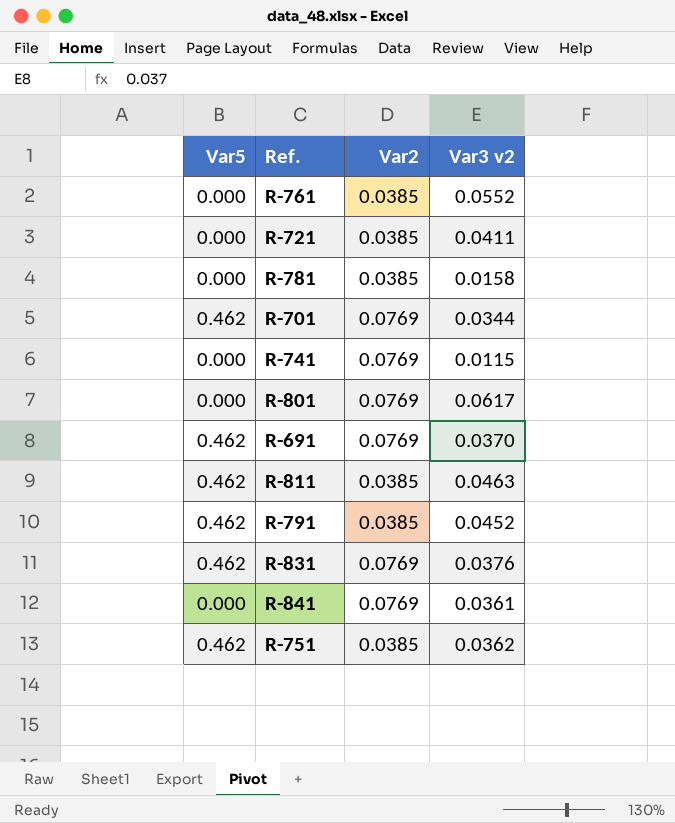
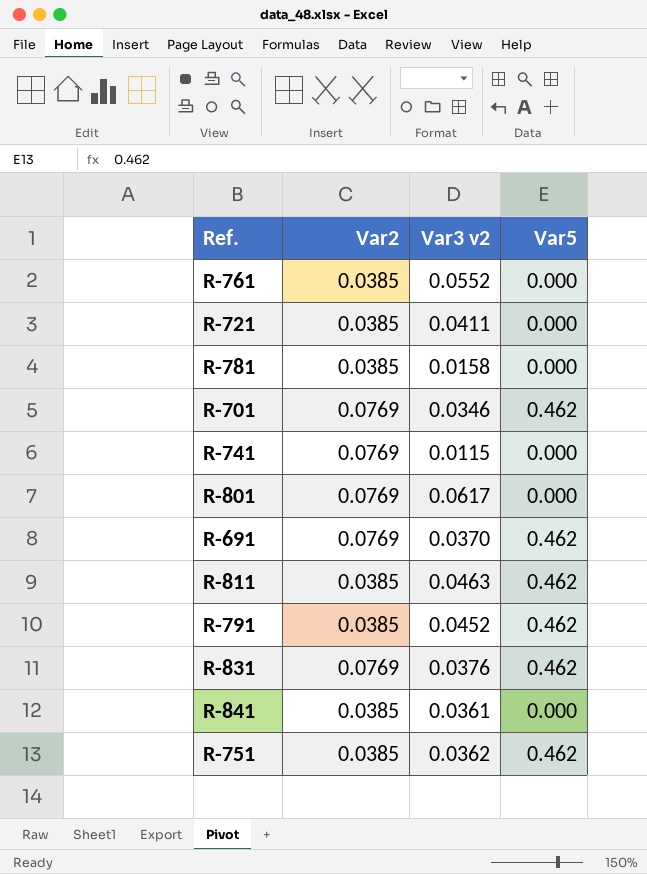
column Var5 | position: 1 -> 4
R-701 | Var3 v2: 0.0344 -> 0.0346
R-841 | Var2: 0.0769 -> 0.0385

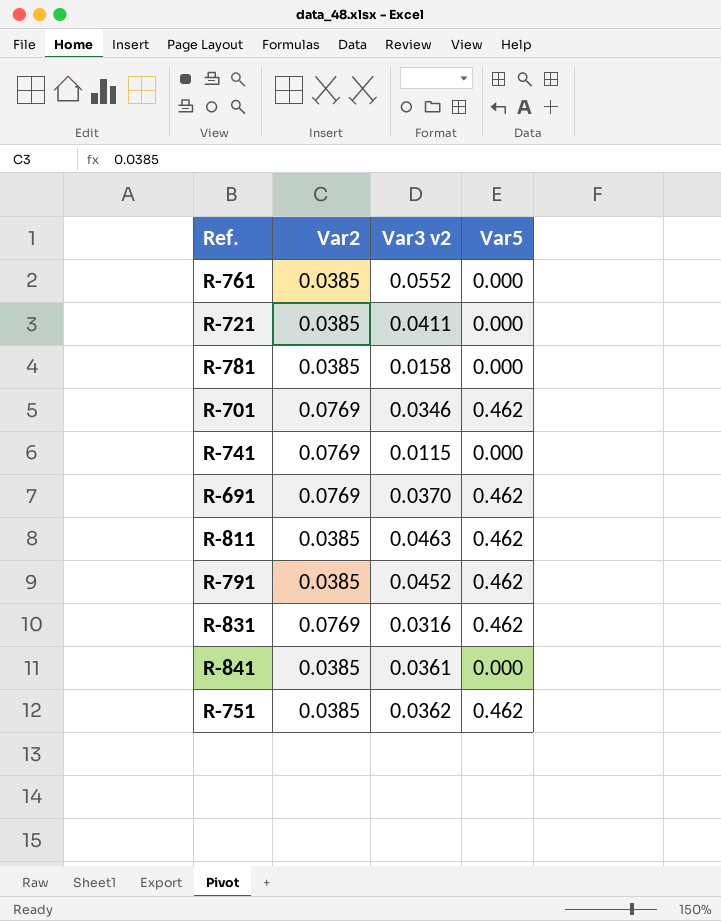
row R-801: 0.0769 | 0.0617 | 0.000 -> none
R-831 | Var3 v2: 0.0376 -> 0.0316

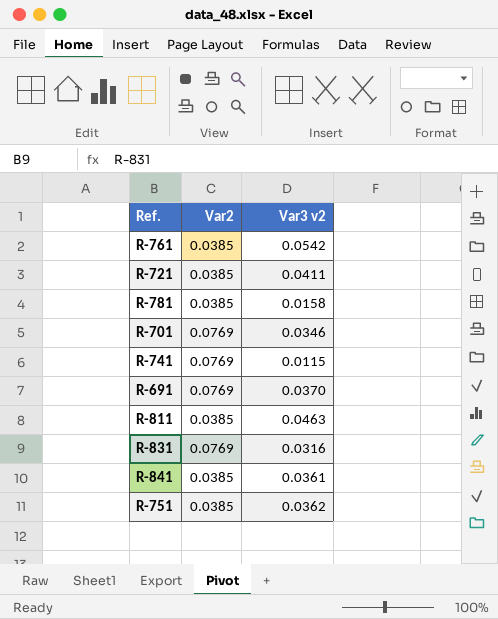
column Var5 | position: 4 -> none
row R-791: 0.0385 | 0.0452 | 0.462 -> none
R-761 | Var3 v2: 0.0552 -> 0.0542

